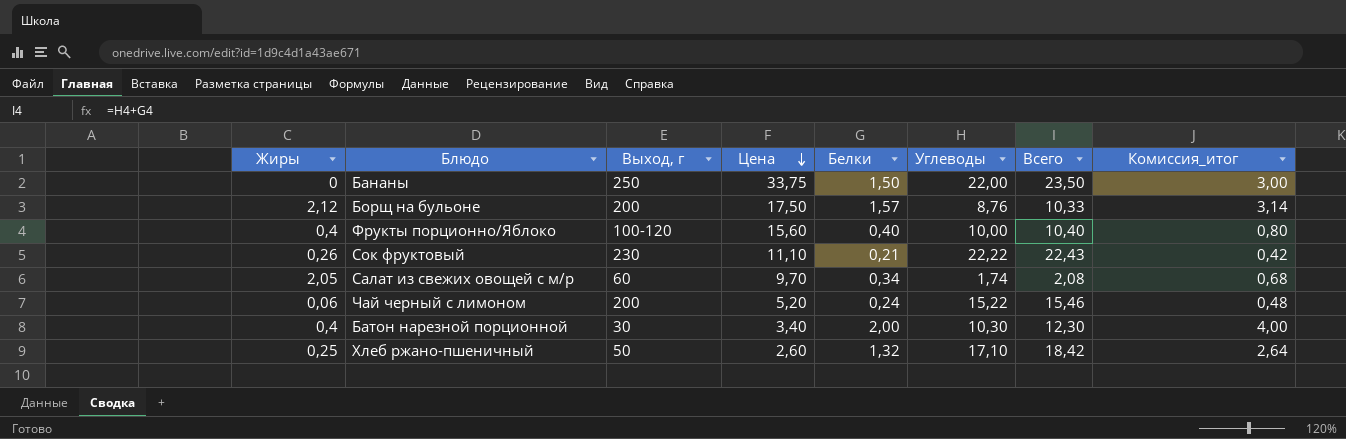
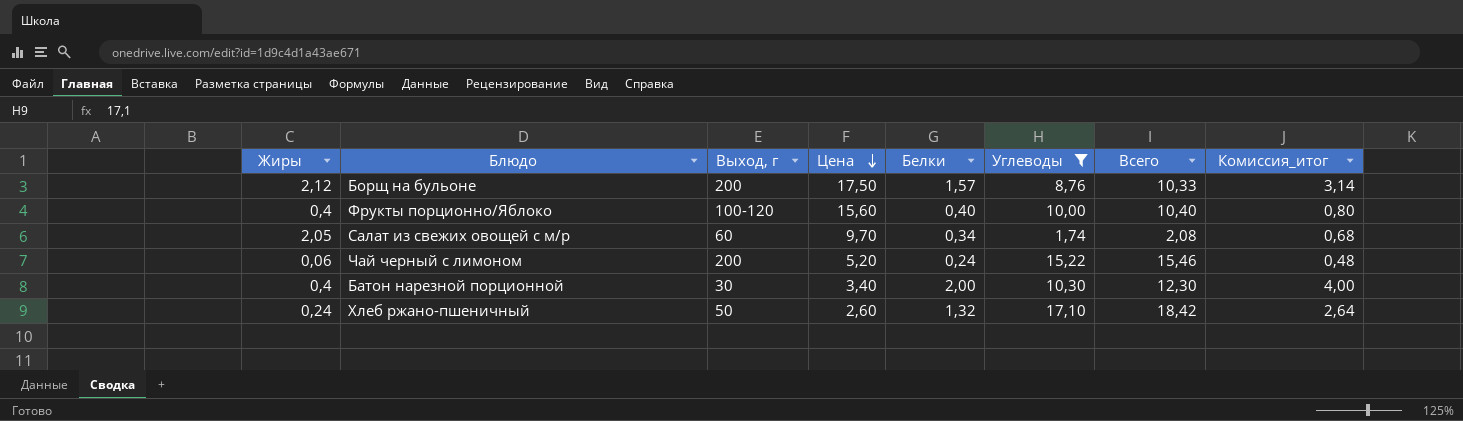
filter: none -> Углеводы <= 17,10
Хлеб ржано-пшеничный | Жиры: 0,25 -> 0,24

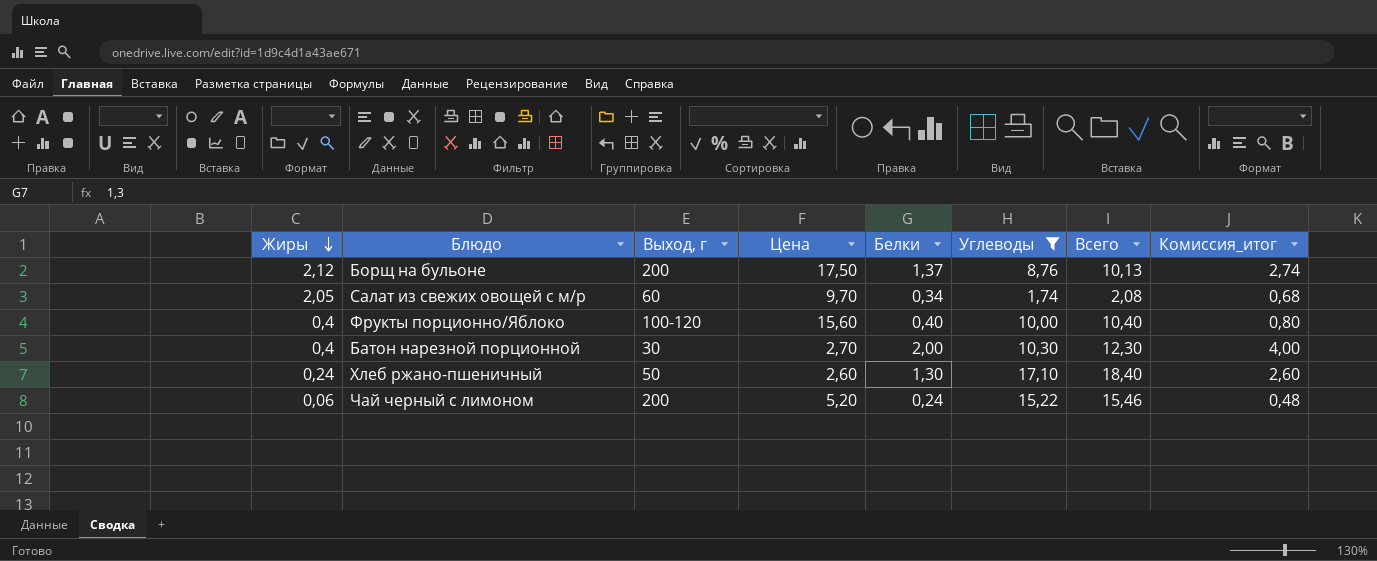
row order: Цена descending -> Жиры descending
Борщ на бульоне | Белки: 1,57 -> 1,37
Борщ на бульоне | Всего: 10,33 -> 10,13
Борщ на бульоне | Комиссия_итог: 3,14 -> 2,74
Батон нарезной порционной | Цена: 3,40 -> 2,70
Хлеб ржано-пшеничный | Белки: 1,32 -> 1,30
Хлеб ржано-пшеничный | Всего: 18,42 -> 18,40
Хлеб ржано-пшеничный | Комиссия_итог: 2,64 -> 2,60

